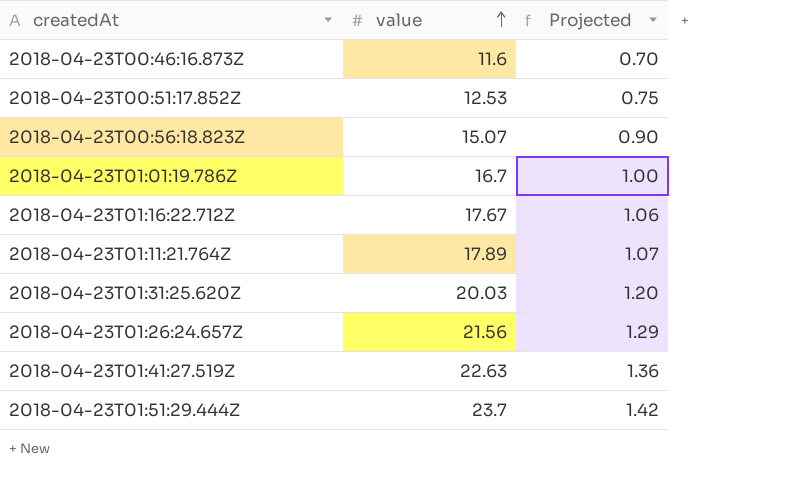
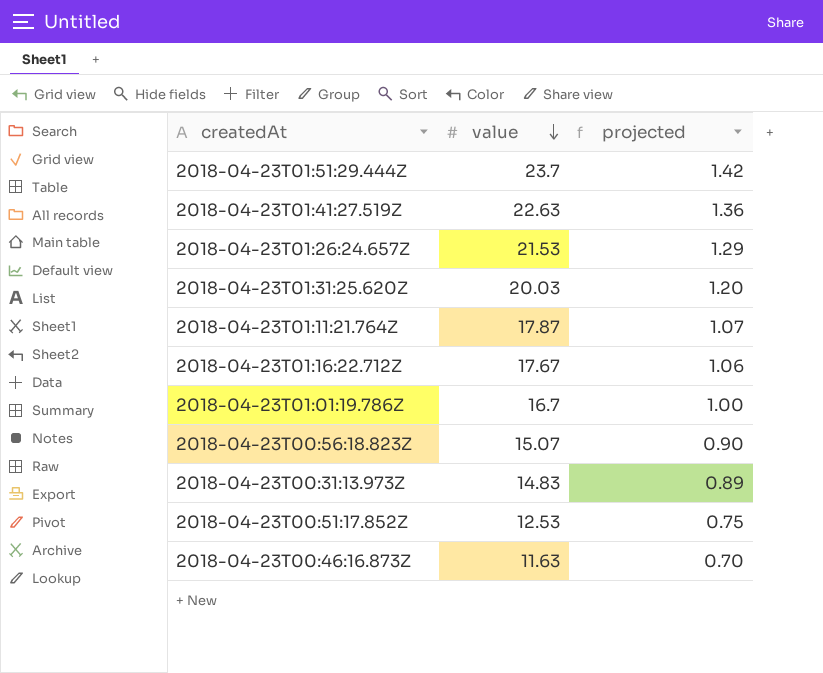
row order: value ascending -> value descending
column name: Projected -> projected
2018-04-23T01:26:24.657Z | value: 21.56 -> 21.53
2018-04-23T01:11:21.764Z | value: 17.89 -> 17.87
row 2018-04-23T00:31:13.973Z: none -> 14.83 | 0.89
2018-04-23T00:46:16.873Z | value: 11.6 -> 11.63

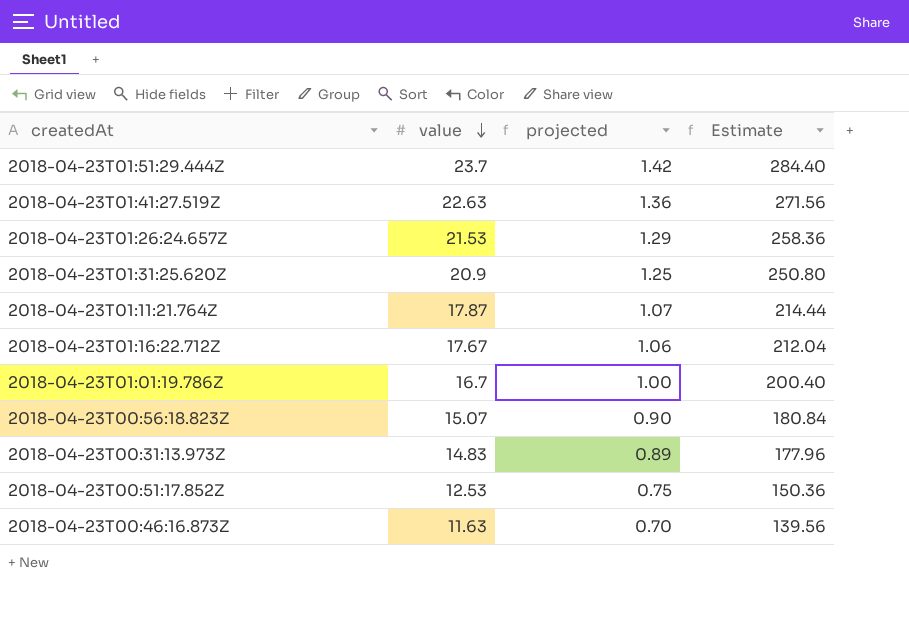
column Estimate | formula: none -> [value] * 12
2018-04-23T01:31:25.620Z | value: 20.03 -> 20.9
2018-04-23T01:31:25.620Z | projected: 1.20 -> 1.25

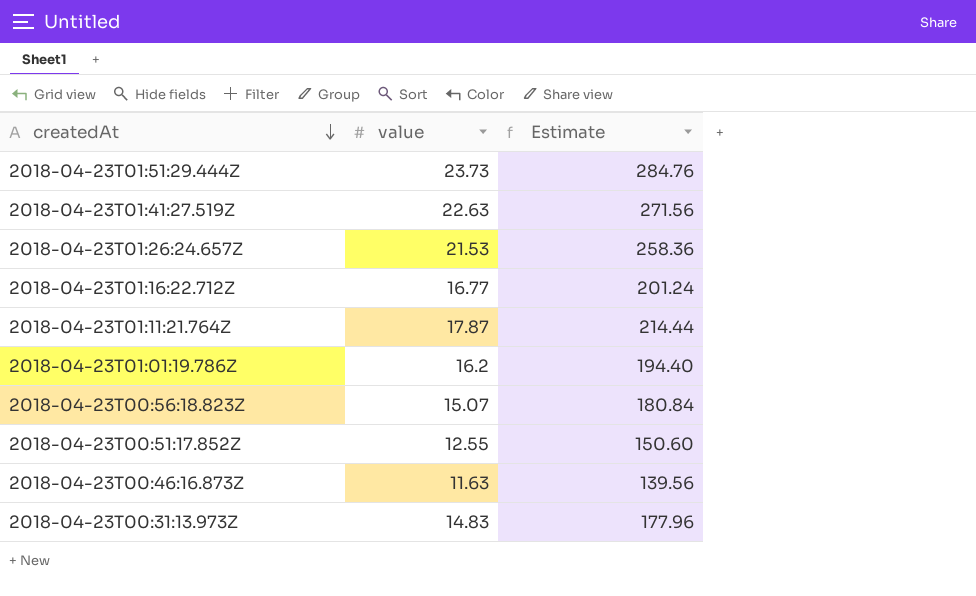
row order: value descending -> createdAt descending
column projected | formula: [value] * 0.06 -> none
row 2018-04-23T01:31:25.620Z: 20.9 | 1.25 | 250.80 -> none
2018-04-23T01:51:29.444Z | value: 23.7 -> 23.73
2018-04-23T01:51:29.444Z | Estimate: 284.40 -> 284.76
2018-04-23T01:16:22.712Z | value: 17.67 -> 16.77
2018-04-23T01:16:22.712Z | Estimate: 212.04 -> 201.24
2018-04-23T01:01:19.786Z | value: 16.7 -> 16.2
2018-04-23T01:01:19.786Z | Estimate: 200.40 -> 194.40
2018-04-23T00:51:17.852Z | value: 12.53 -> 12.55
2018-04-23T00:51:17.852Z | Estimate: 150.36 -> 150.60

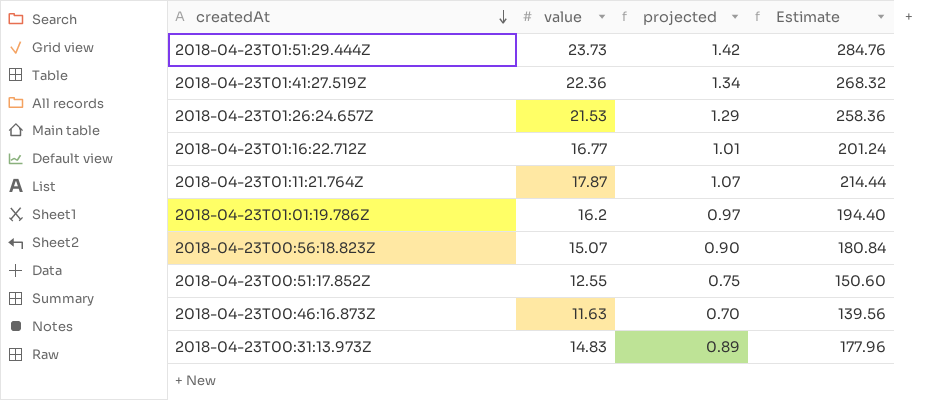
column projected | formula: none -> [value] * 0.06
2018-04-23T01:41:27.519Z | value: 22.63 -> 22.36
2018-04-23T01:41:27.519Z | Estimate: 271.56 -> 268.32

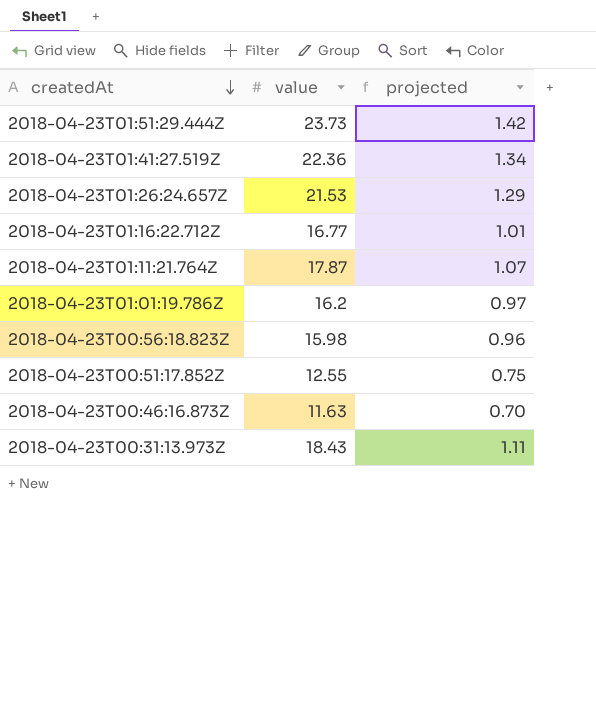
column Estimate | formula: [value] * 12 -> none
2018-04-23T00:56:18.823Z | value: 15.07 -> 15.98
2018-04-23T00:56:18.823Z | projected: 0.90 -> 0.96
2018-04-23T00:31:13.973Z | value: 14.83 -> 18.43
2018-04-23T00:31:13.973Z | projected: 0.89 -> 1.11

